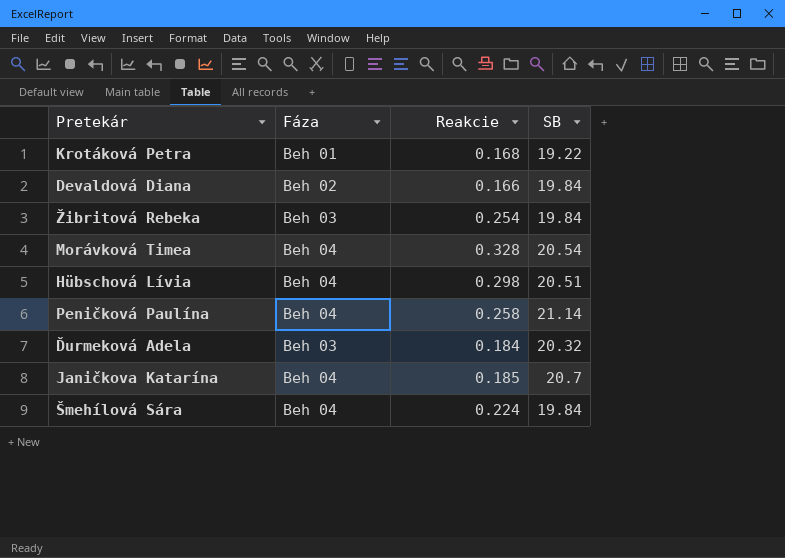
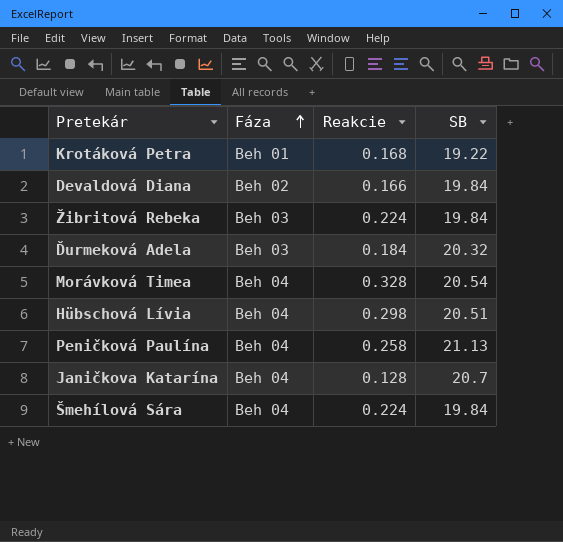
row order: none -> Fáza ascending
Žibritová Rebeka | Reakcie: 0.254 -> 0.224
Peničková Paulína | SB: 21.14 -> 21.13
Janičkova Katarína | Reakcie: 0.185 -> 0.128

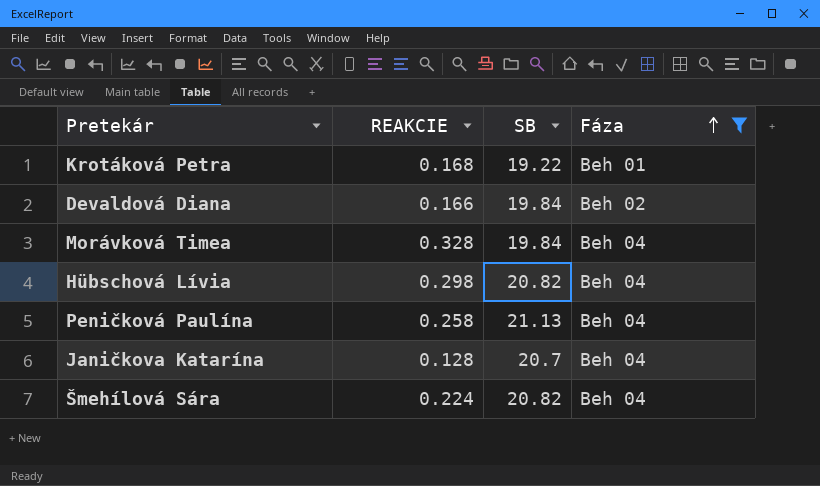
filter: none -> Fáza != Beh 03
column name: Reakcie -> REAKCIE
column Fáza | position: 2 -> 4
Morávková Timea | SB: 20.54 -> 19.84
Hübschová Lívia | SB: 20.51 -> 20.82
Šmehílová Sára | SB: 19.84 -> 20.82

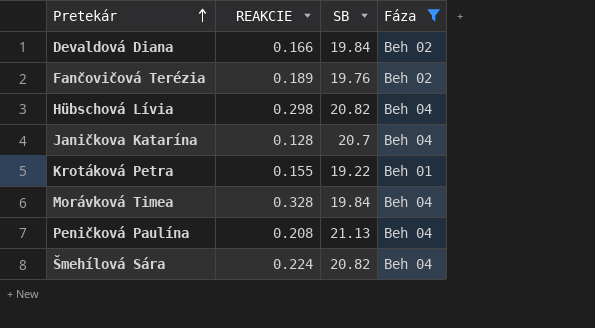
row order: Fáza ascending -> Pretekár ascending
row Fančovičová Terézia: none -> 0.189 | 19.76 | Beh 02
Krotáková Petra | REAKCIE: 0.168 -> 0.155
Peničková Paulína | REAKCIE: 0.258 -> 0.208

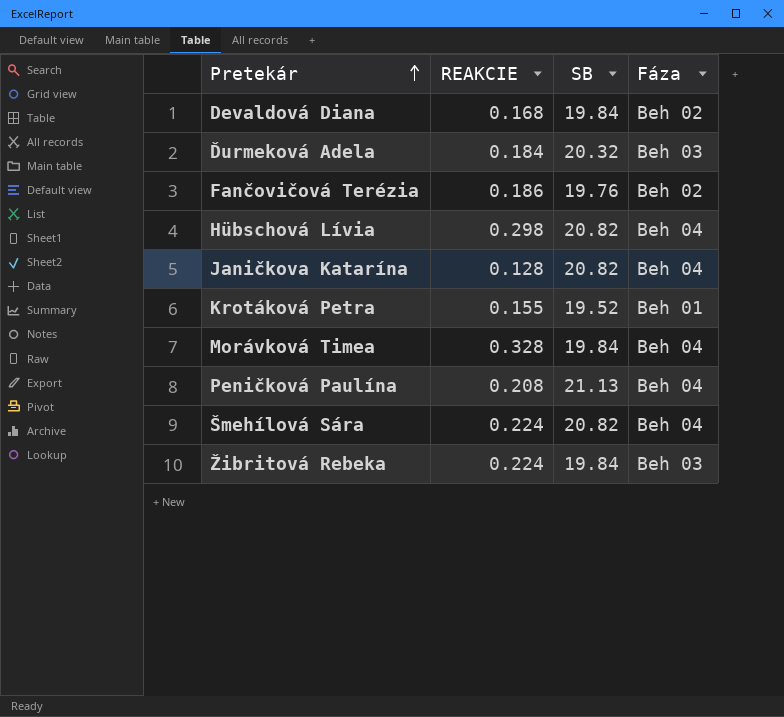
filter: Fáza != Beh 03 -> none
Devaldová Diana | REAKCIE: 0.166 -> 0.168
Fančovičová Terézia | REAKCIE: 0.189 -> 0.186
Janičkova Katarína | SB: 20.7 -> 20.82
Krotáková Petra | SB: 19.22 -> 19.52

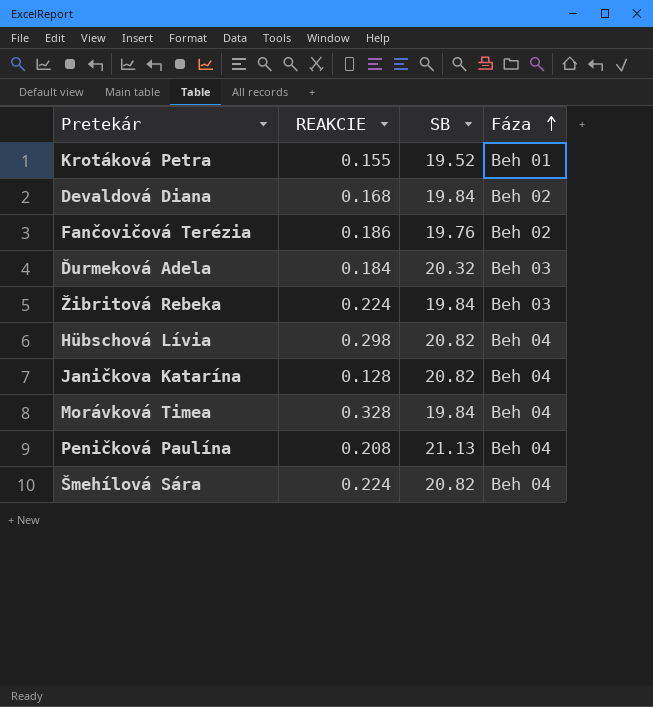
row order: Pretekár ascending -> Fáza ascending

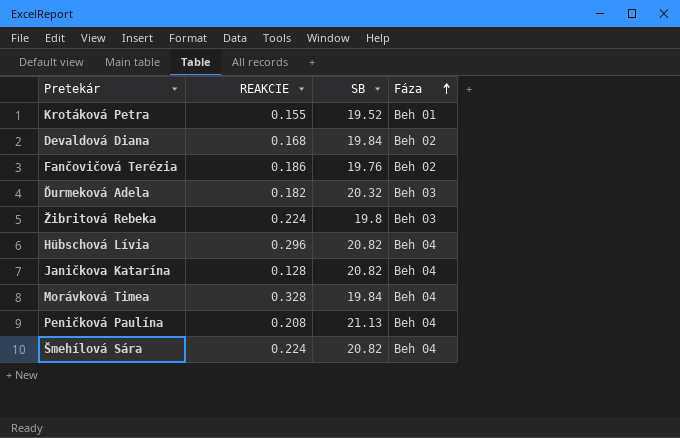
Ďurmeková Adela | REAKCIE: 0.184 -> 0.182
Žibritová Rebeka | SB: 19.84 -> 19.8
Hübschová Lívia | REAKCIE: 0.298 -> 0.296

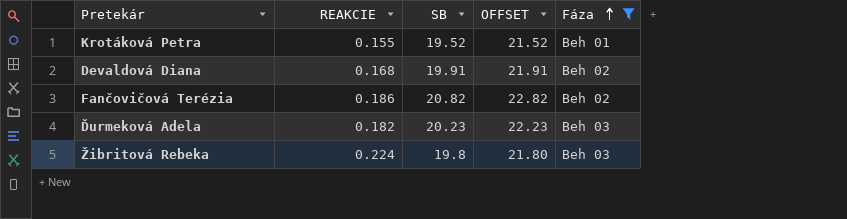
filter: none -> Fáza != Beh 04
column OFFSET | formula: none -> [SB] + 2
Devaldová Diana | SB: 19.84 -> 19.91
Fančovičová Terézia | SB: 19.76 -> 20.82
Ďurmeková Adela | SB: 20.32 -> 20.23

